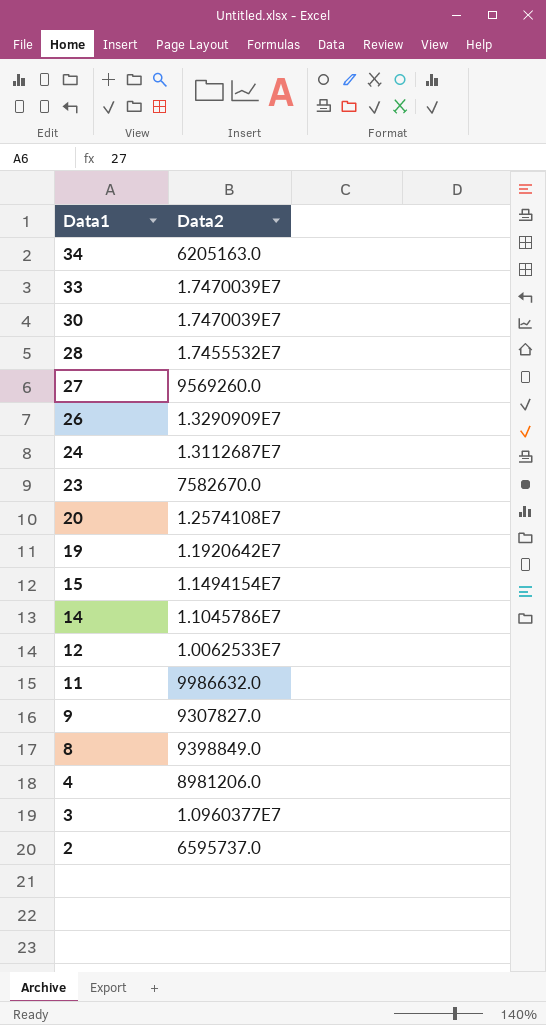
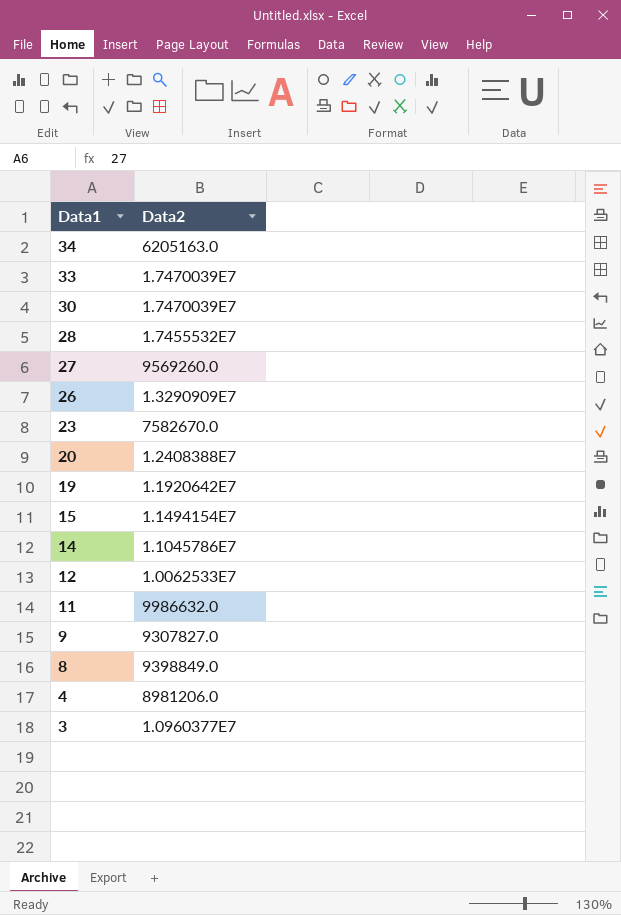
row 24: 1.3112687E7 -> none
row 2: 6595737.0 -> none
20 | Data2: 1.2574108E7 -> 1.2408388E7

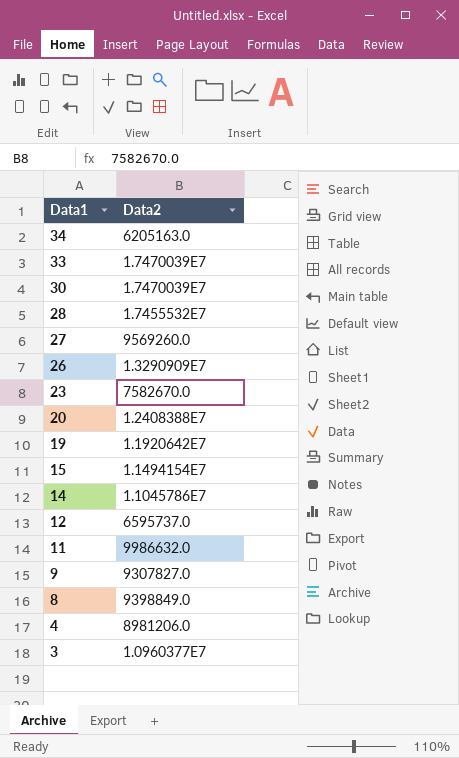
12 | Data2: 1.0062533E7 -> 6595737.0

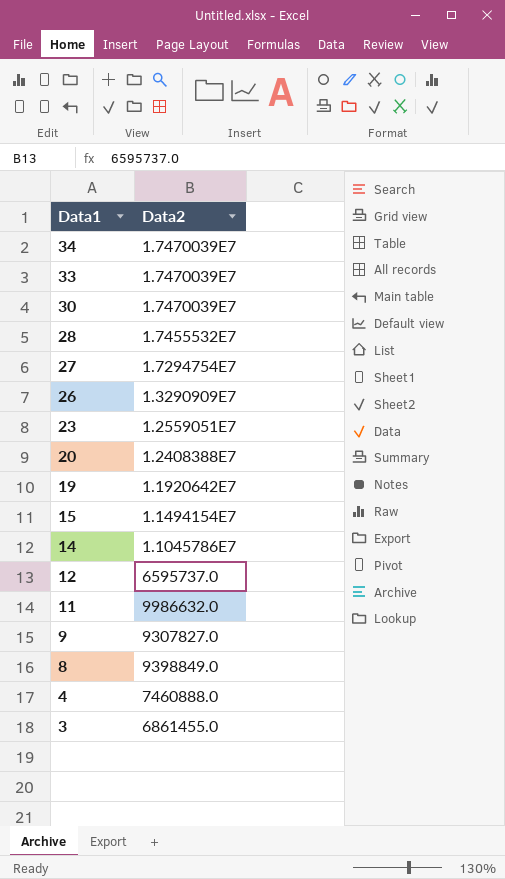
34 | Data2: 6205163.0 -> 1.7470039E7
27 | Data2: 9569260.0 -> 1.7294754E7
23 | Data2: 7582670.0 -> 1.2559051E7
4 | Data2: 8981206.0 -> 7460888.0
3 | Data2: 1.0960377E7 -> 6861455.0

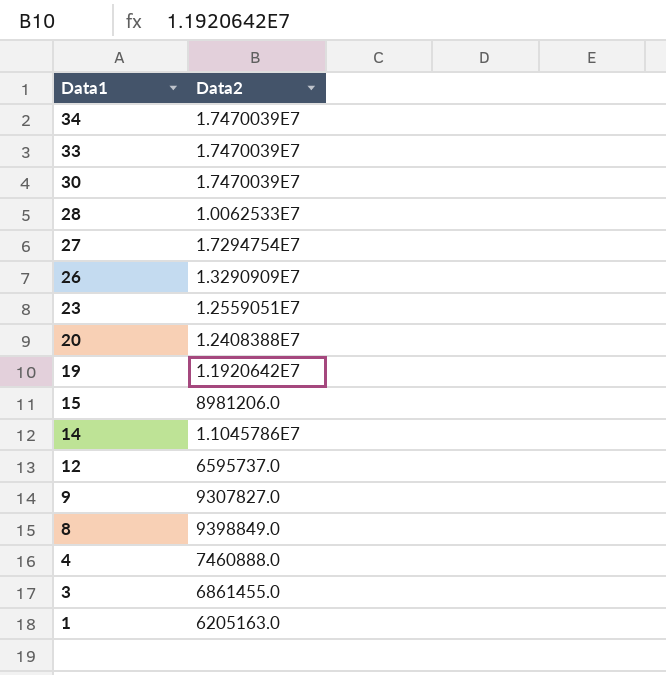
row 11: 9986632.0 -> none
28 | Data2: 1.7455532E7 -> 1.0062533E7
15 | Data2: 1.1494154E7 -> 8981206.0
row 1: none -> 6205163.0

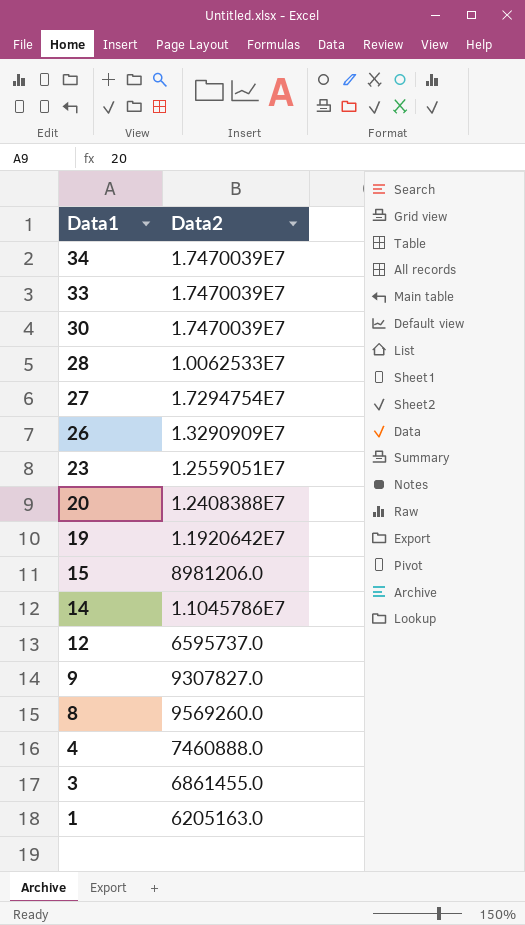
8 | Data2: 9398849.0 -> 9569260.0

